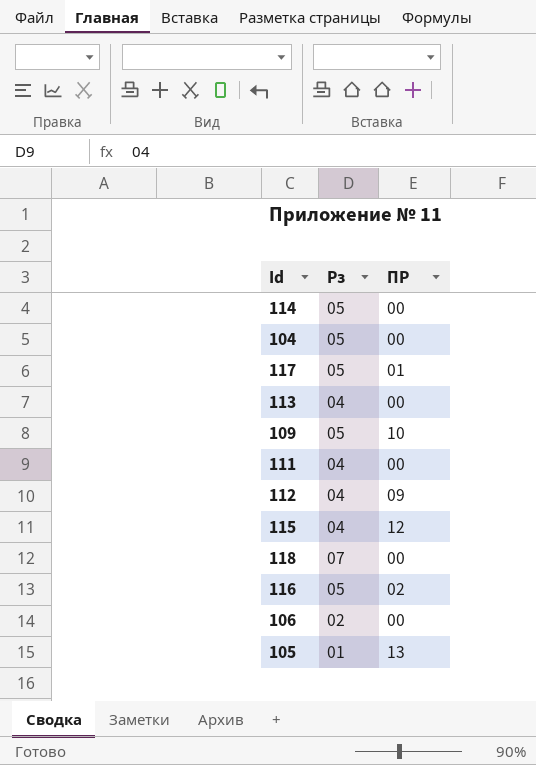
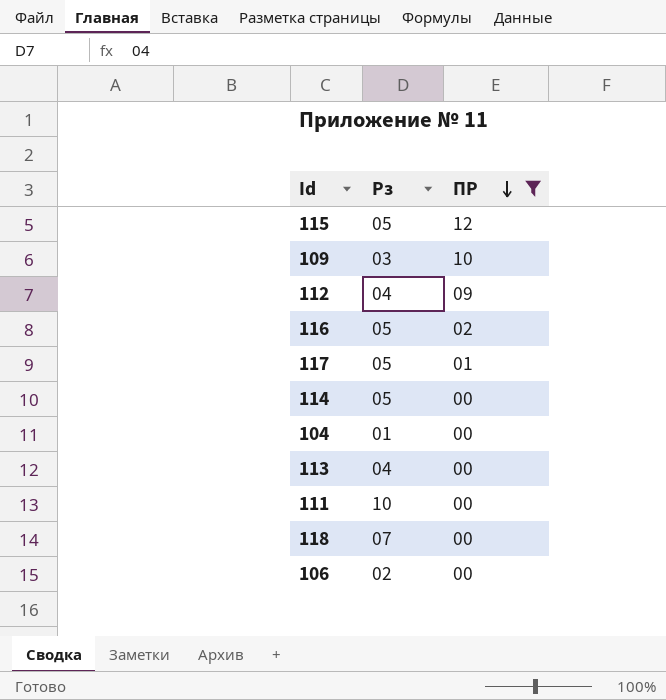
filter: none -> ПР != 13
row order: none -> ПР descending
115 | Рз: 04 -> 05
109 | Рз: 05 -> 03
104 | Рз: 05 -> 01
111 | Рз: 04 -> 10

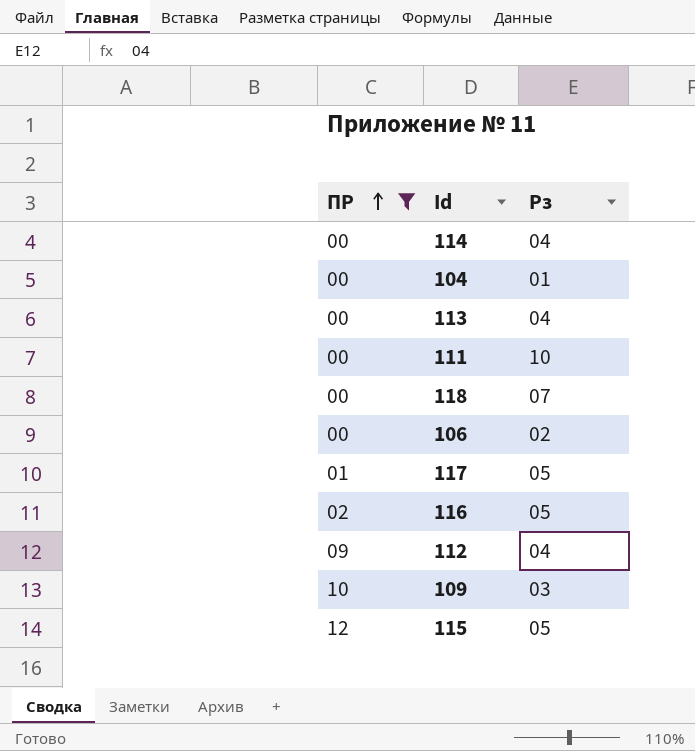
row order: ПР descending -> ПР ascending
column ПР | position: 3 -> 1
114 | Рз: 05 -> 04

